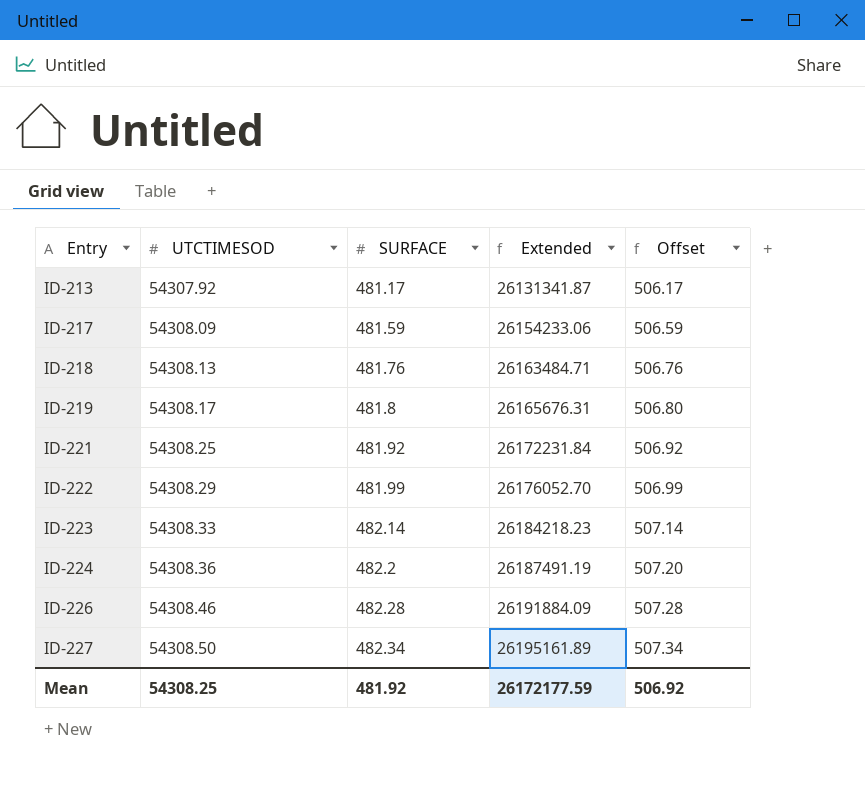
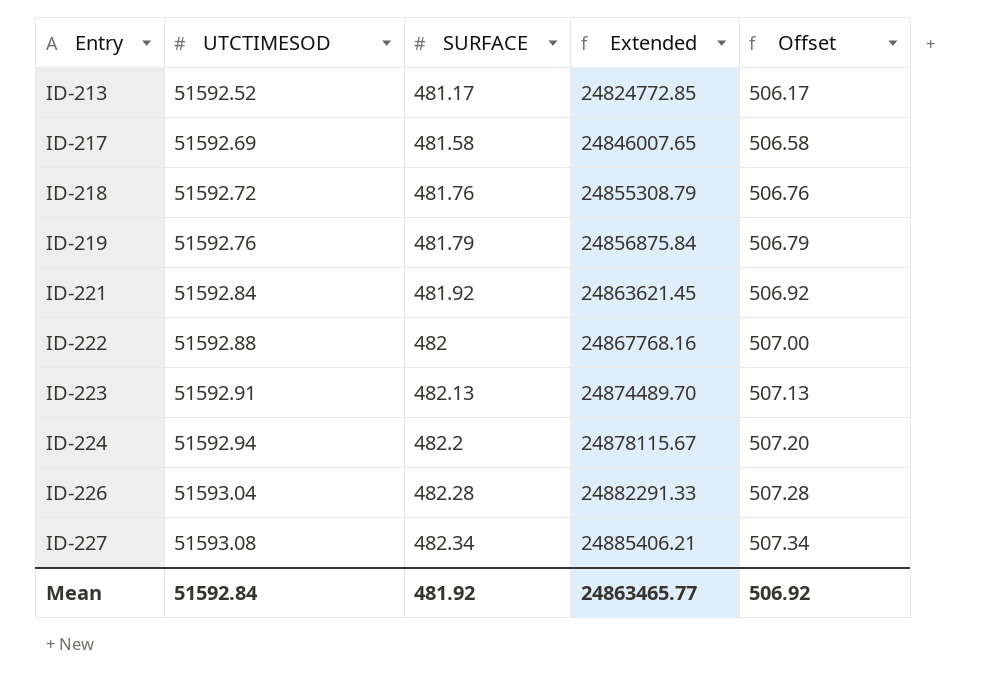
ID-213 | UTCTIMESOD: 54307.92 -> 51592.52
ID-213 | Extended: 26131341.87 -> 24824772.85
ID-217 | UTCTIMESOD: 54308.09 -> 51592.69
ID-217 | SURFACE: 481.59 -> 481.58
ID-217 | Extended: 26154233.06 -> 24846007.65
ID-217 | Offset: 506.59 -> 506.58
ID-218 | UTCTIMESOD: 54308.13 -> 51592.72
ID-218 | Extended: 26163484.71 -> 24855308.79
ID-219 | UTCTIMESOD: 54308.17 -> 51592.76
ID-219 | SURFACE: 481.8 -> 481.79
ID-219 | Extended: 26165676.31 -> 24856875.84
ID-219 | Offset: 506.80 -> 506.79
ID-221 | UTCTIMESOD: 54308.25 -> 51592.84
ID-221 | Extended: 26172231.84 -> 24863621.45
ID-222 | UTCTIMESOD: 54308.29 -> 51592.88
ID-222 | SURFACE: 481.99 -> 482
ID-222 | Extended: 26176052.70 -> 24867768.16
ID-222 | Offset: 506.99 -> 507.00
ID-223 | UTCTIMESOD: 54308.33 -> 51592.91
ID-223 | SURFACE: 482.14 -> 482.13
ID-223 | Extended: 26184218.23 -> 24874489.70
ID-223 | Offset: 507.14 -> 507.13
ID-224 | UTCTIMESOD: 54308.36 -> 51592.94
ID-224 | Extended: 26187491.19 -> 24878115.67
ID-226 | UTCTIMESOD: 54308.46 -> 51593.04
ID-226 | Extended: 26191884.09 -> 24882291.33
ID-227 | UTCTIMESOD: 54308.50 -> 51593.08
ID-227 | Extended: 26195161.89 -> 24885406.21
Mean | UTCTIMESOD: 54308.25 -> 51592.84
Mean | Extended: 26172177.59 -> 24863465.77

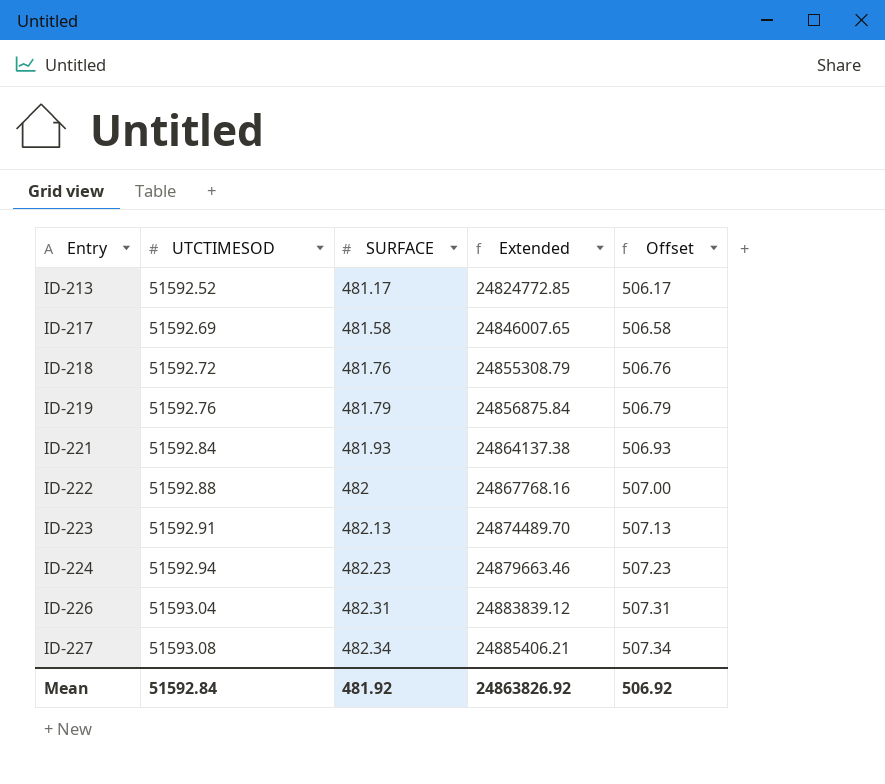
ID-221 | SURFACE: 481.92 -> 481.93
ID-221 | Extended: 24863621.45 -> 24864137.38
ID-221 | Offset: 506.92 -> 506.93
ID-224 | SURFACE: 482.2 -> 482.23
ID-224 | Extended: 24878115.67 -> 24879663.46
ID-224 | Offset: 507.20 -> 507.23
ID-226 | SURFACE: 482.28 -> 482.31
ID-226 | Extended: 24882291.33 -> 24883839.12
ID-226 | Offset: 507.28 -> 507.31
Mean | Extended: 24863465.77 -> 24863826.92

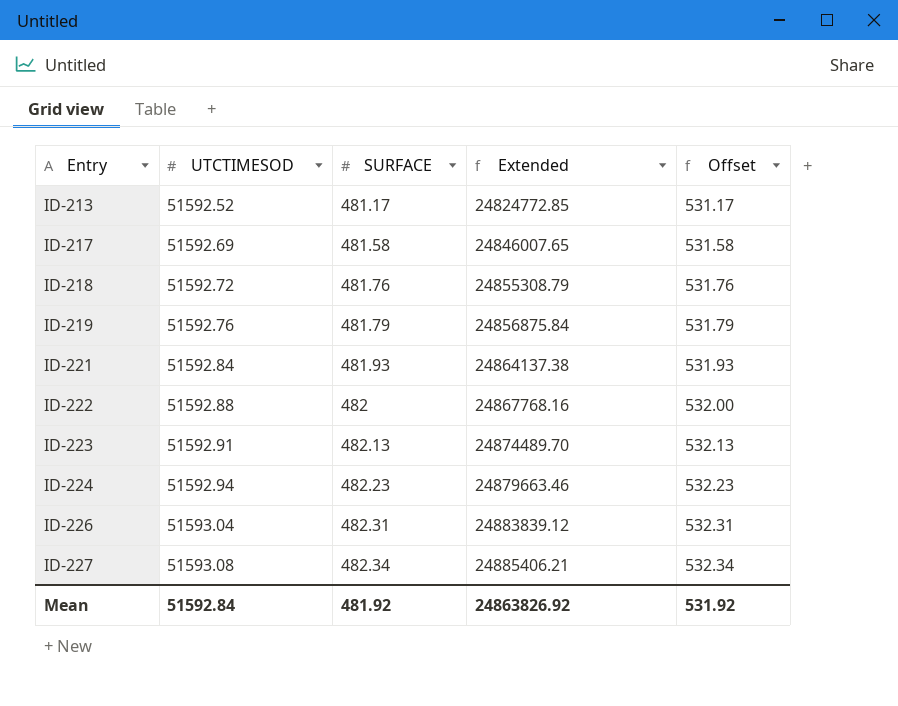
column Offset | formula: [SURFACE] + 25 -> [SURFACE] + 50
Mean | Offset: 506.92 -> 531.92

